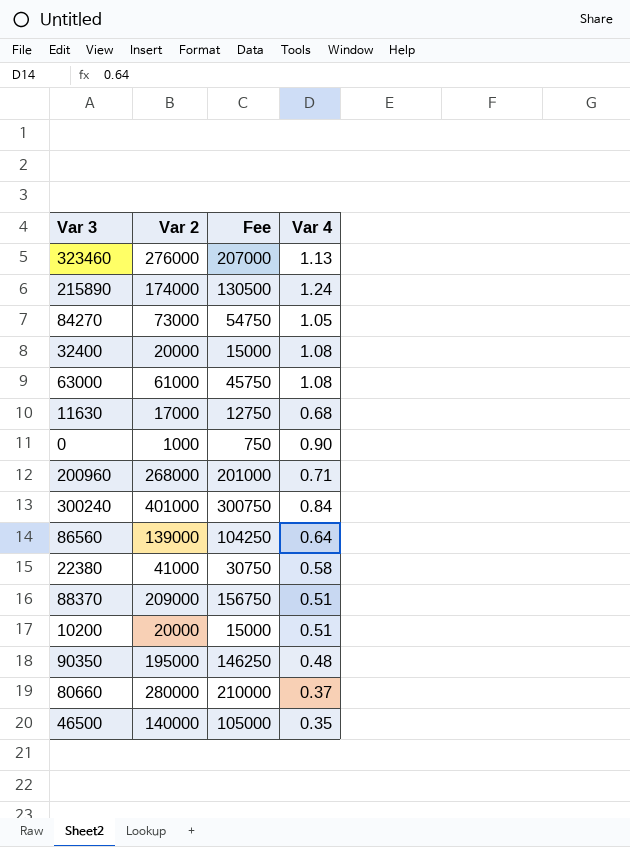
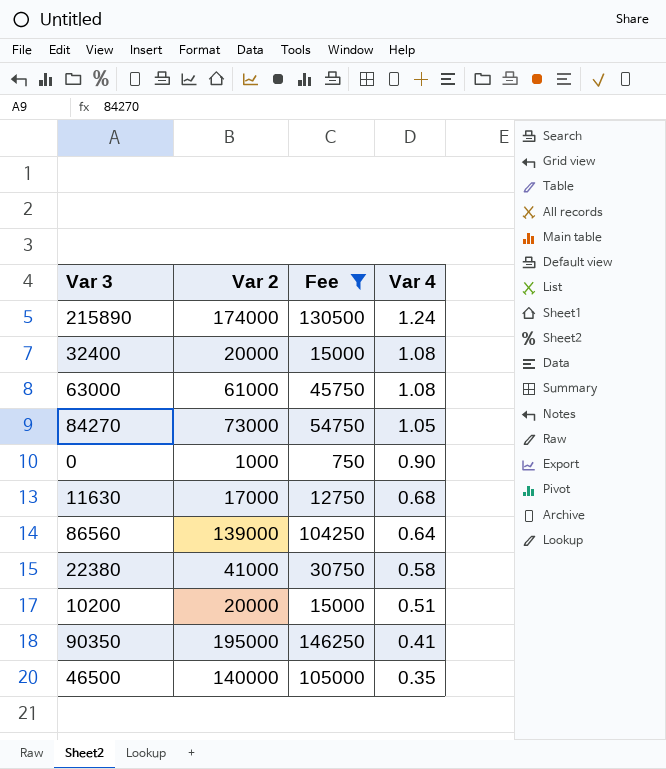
filter: none -> Fee <= 146250
row order: none -> Var 4 descending
90350 | Var 4: 0.48 -> 0.41

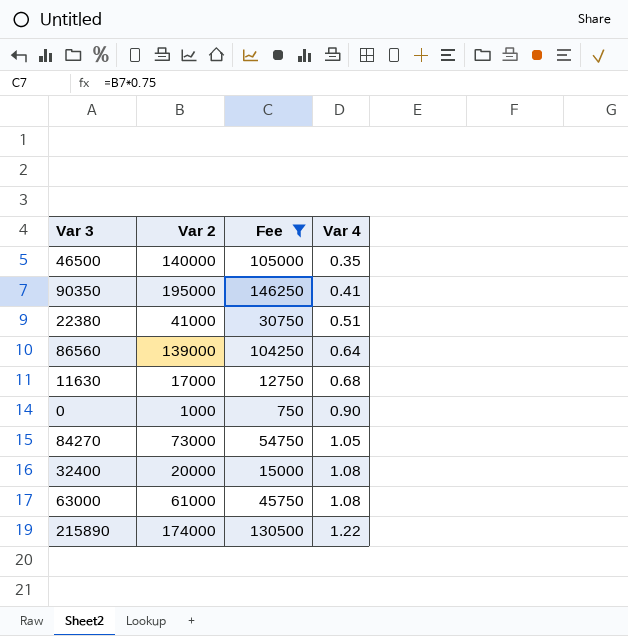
row order: Var 4 descending -> Var 4 ascending
row 10200: 20000 | 15000 | 0.51 -> none
22380 | Var 4: 0.58 -> 0.51
215890 | Var 4: 1.24 -> 1.22

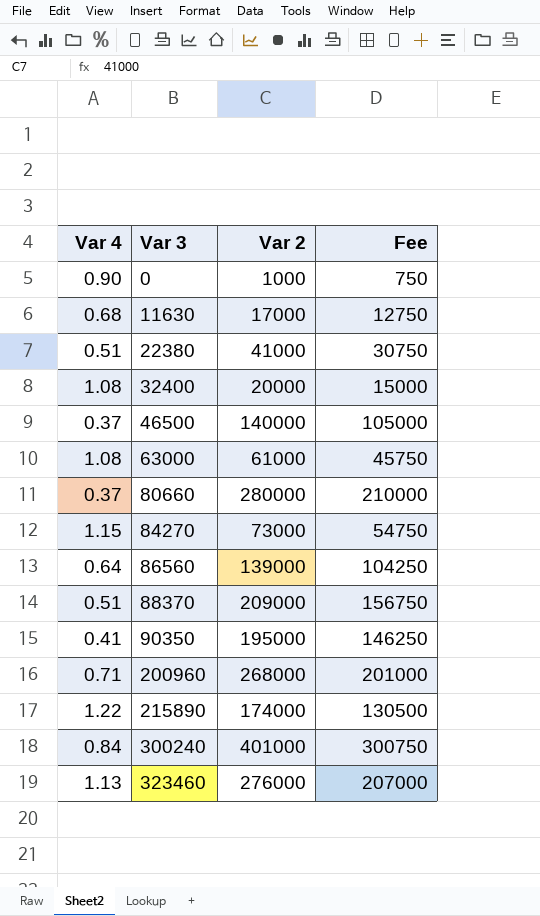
filter: Fee <= 146250 -> none
row order: Var 4 ascending -> Var 3 ascending
column Var 4 | position: 4 -> 1
46500 | Var 4: 0.35 -> 0.37
84270 | Var 4: 1.05 -> 1.15

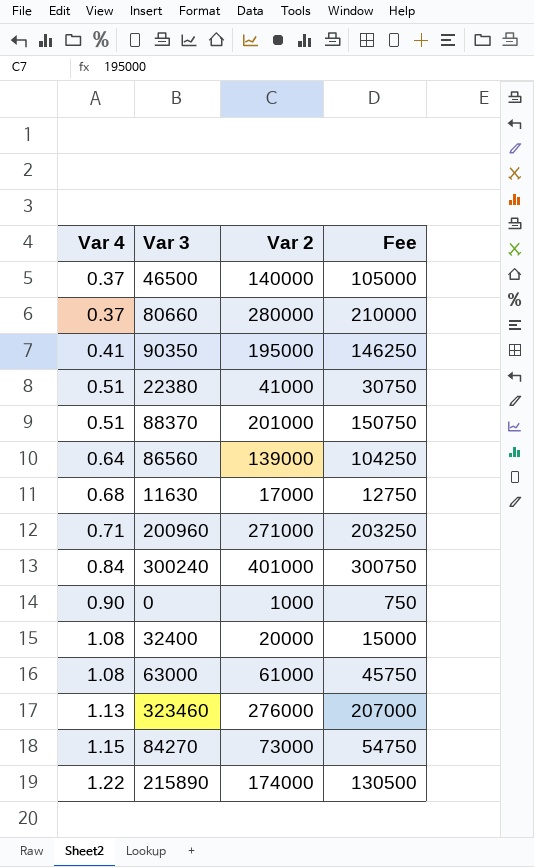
row order: Var 3 ascending -> Var 4 ascending
88370 | Var 2: 209000 -> 201000
88370 | Fee: 156750 -> 150750
200960 | Var 2: 268000 -> 271000
200960 | Fee: 201000 -> 203250

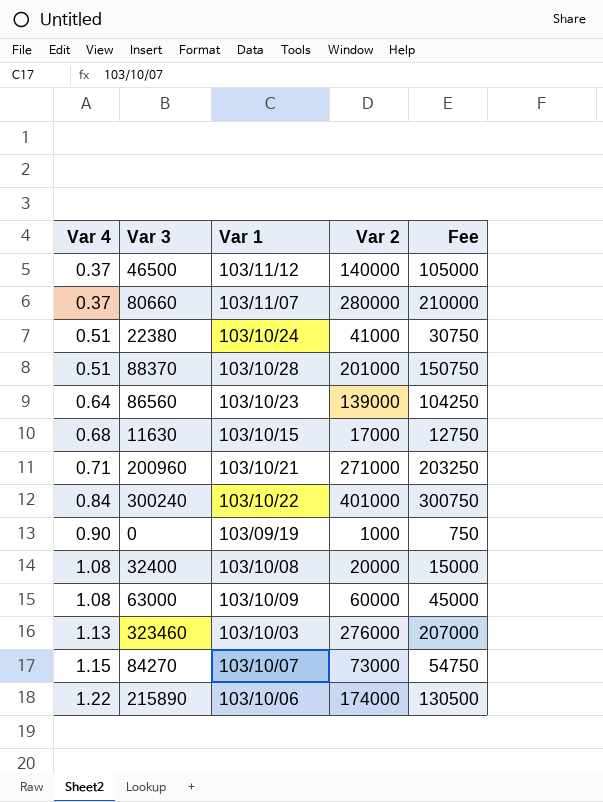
column Var 1 | position: none -> 3
row 90350: 0.41 | 195000 | 146250 -> none
63000 | Var 2: 61000 -> 60000
63000 | Fee: 45750 -> 45000

